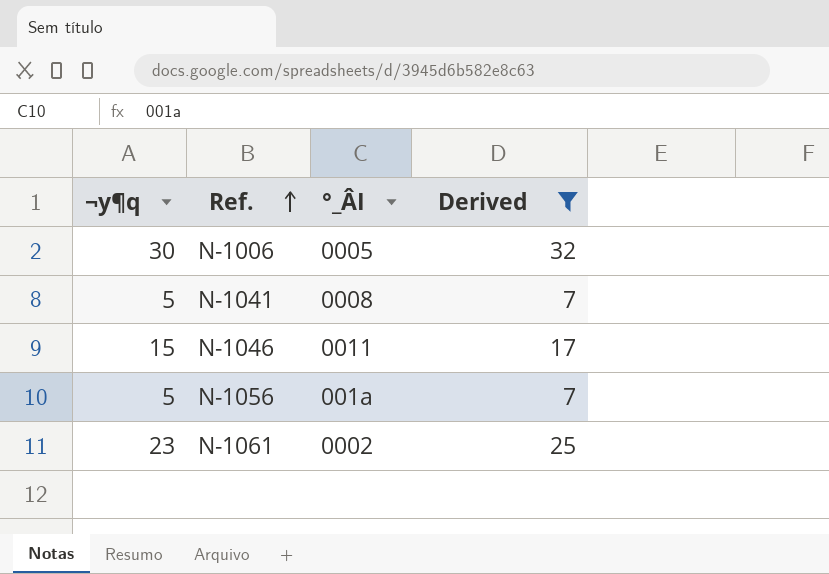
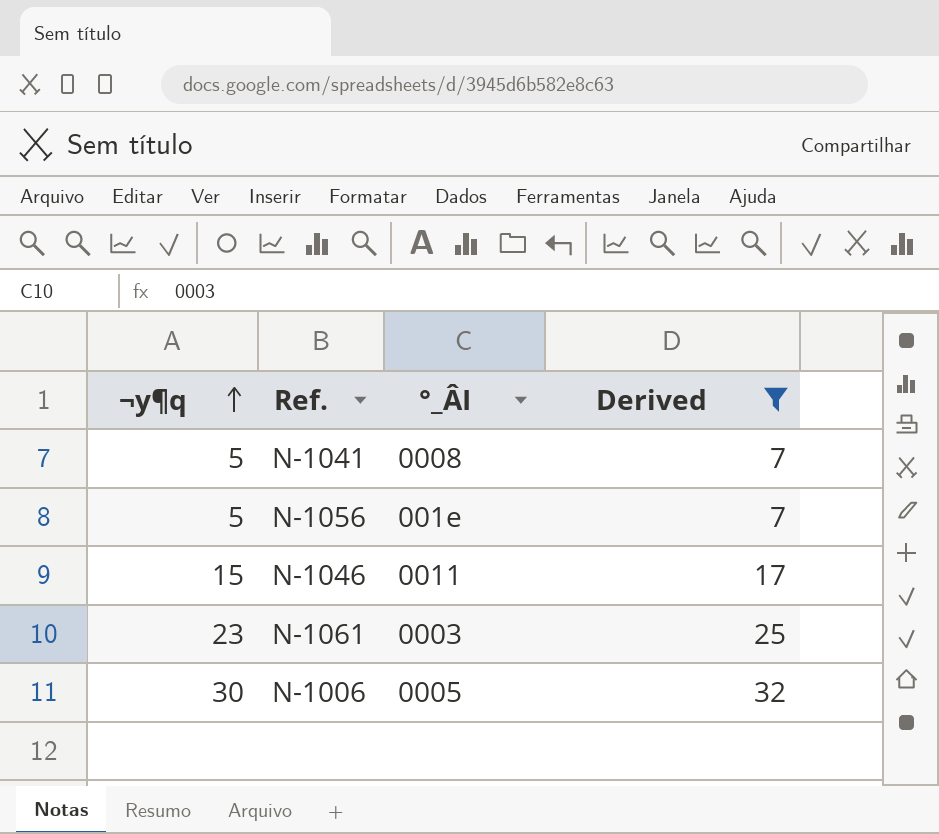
row order: Ref. ascending -> ¬y¶q ascending
N-1056 | °_ÂI: 001a -> 001e
N-1061 | °_ÂI: 0002 -> 0003

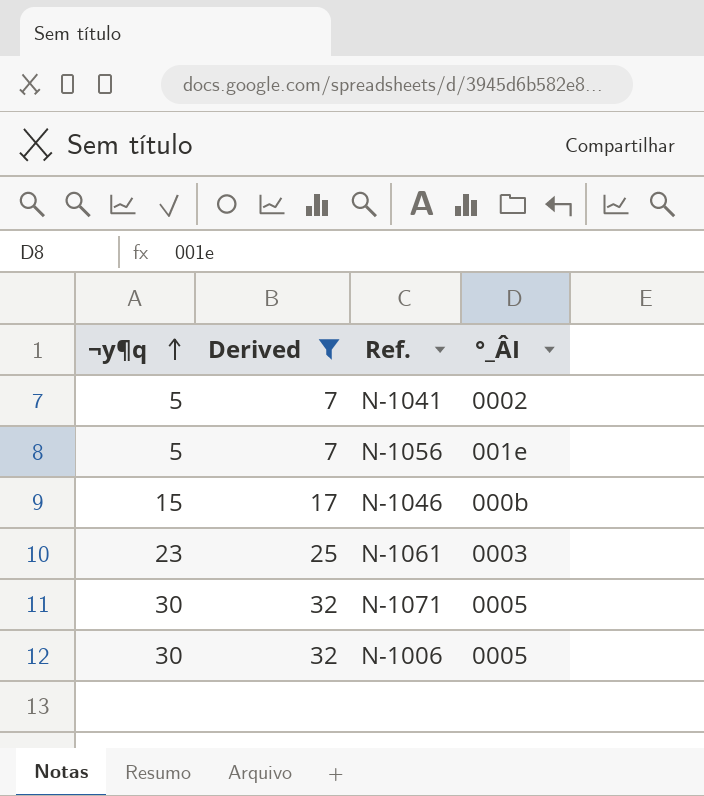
column Derived | position: 4 -> 2
N-1041 | °_ÂI: 0008 -> 0002
N-1046 | °_ÂI: 0011 -> 000b
row N-1071: none -> 30 | 32 | 0005

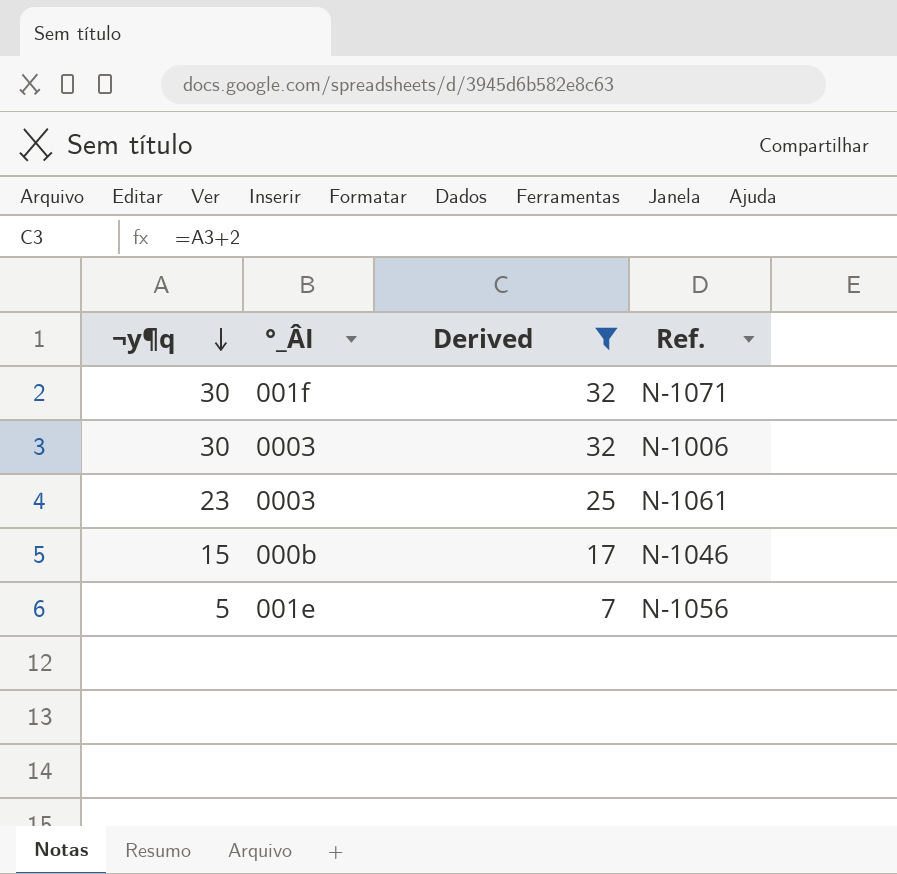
row order: ¬y¶q ascending -> ¬y¶q descending
column °_ÂI | position: 4 -> 2
row N-1041: 5 | 7 | 0002 -> none
N-1071 | °_ÂI: 0005 -> 001f
N-1006 | °_ÂI: 0005 -> 0003

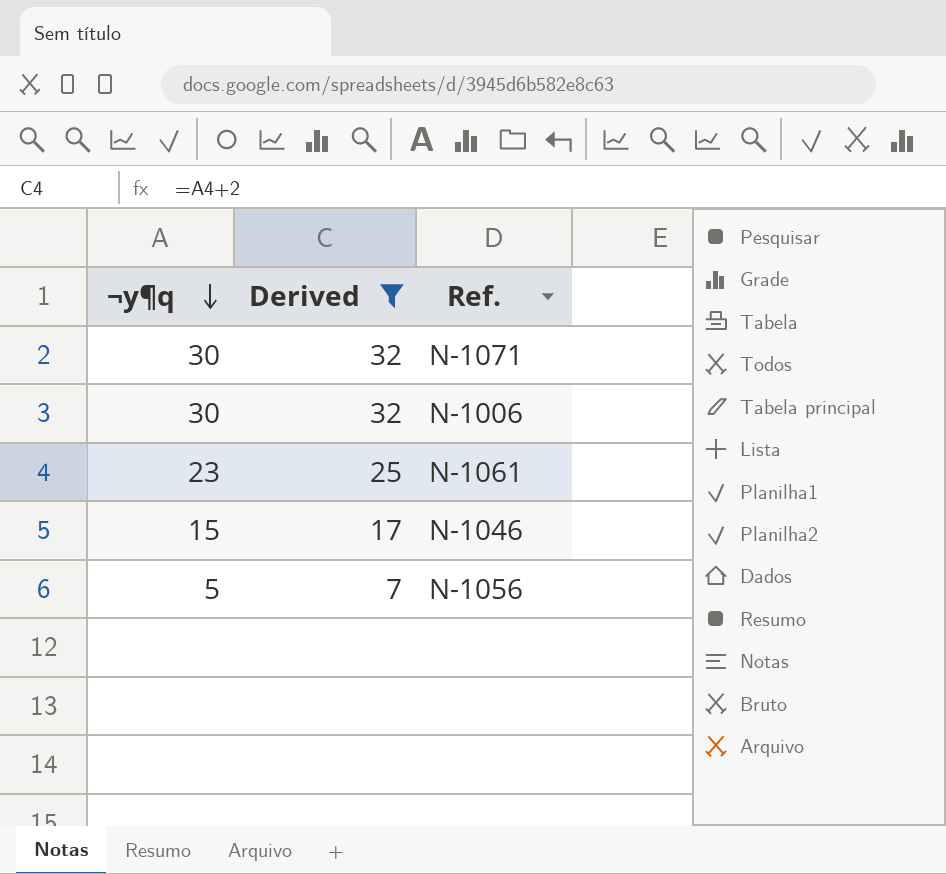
column °_ÂI | position: 2 -> none

